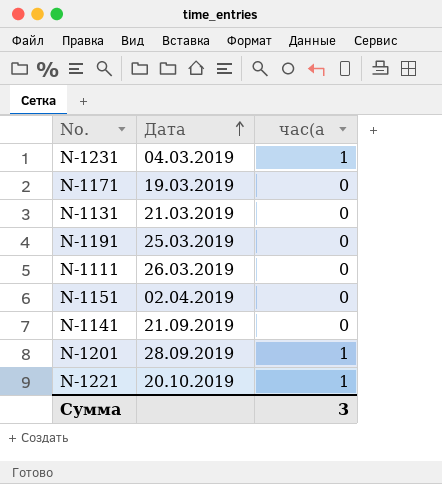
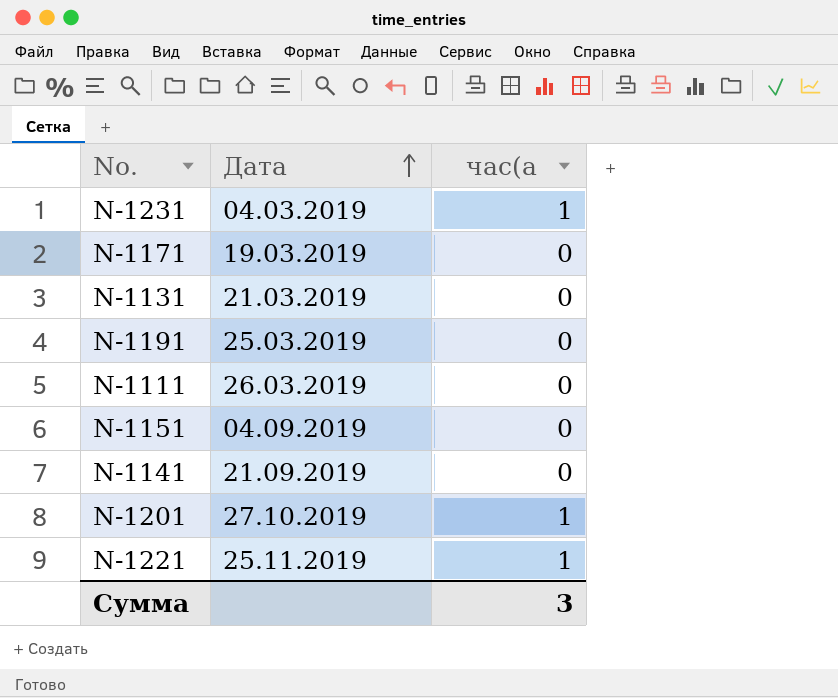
N-1151 | Дата: 02.04.2019 -> 04.09.2019
N-1201 | Дата: 28.09.2019 -> 27.10.2019
N-1221 | Дата: 20.10.2019 -> 25.11.2019

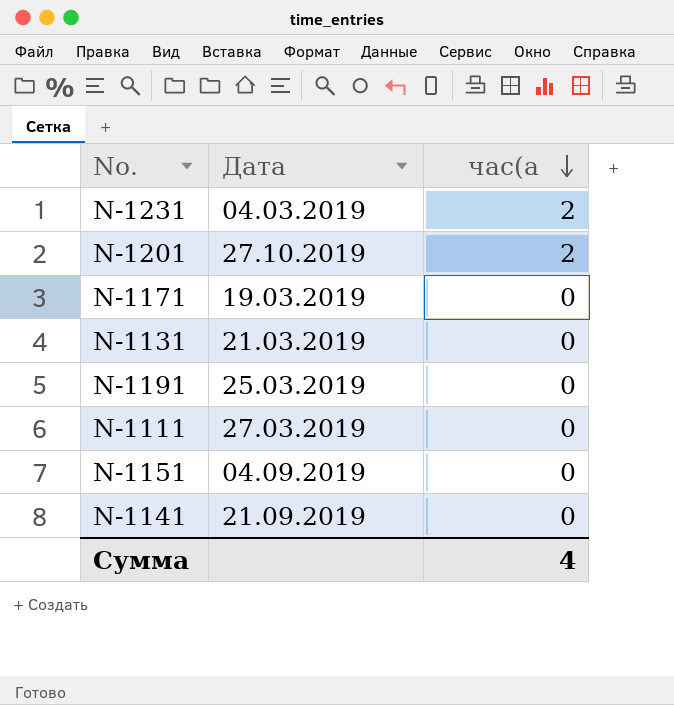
row order: Дата ascending -> час(а descending
row N-1221: 25.11.2019 | 1 -> none
N-1231 | час(а: 1 -> 2
N-1201 | час(а: 1 -> 2
N-1111 | Дата: 26.03.2019 -> 27.03.2019
Сумма | час(а: 3 -> 4

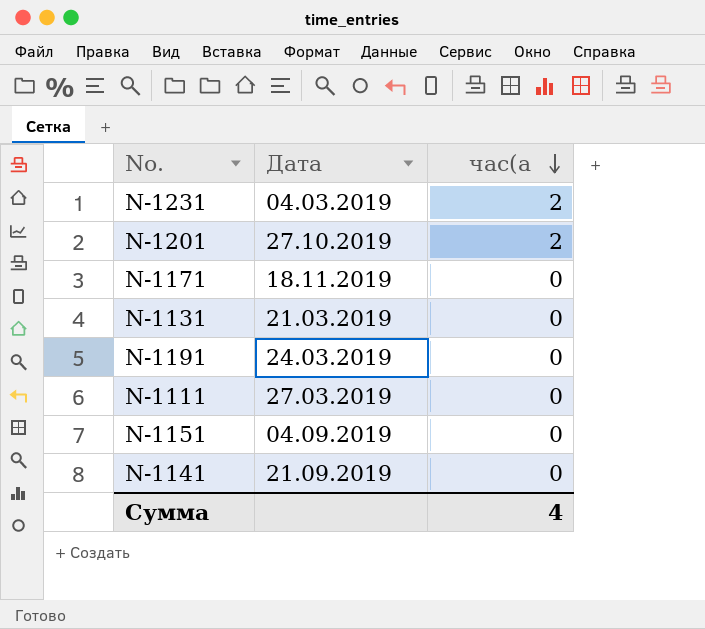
N-1171 | Дата: 19.03.2019 -> 18.11.2019
N-1191 | Дата: 25.03.2019 -> 24.03.2019

